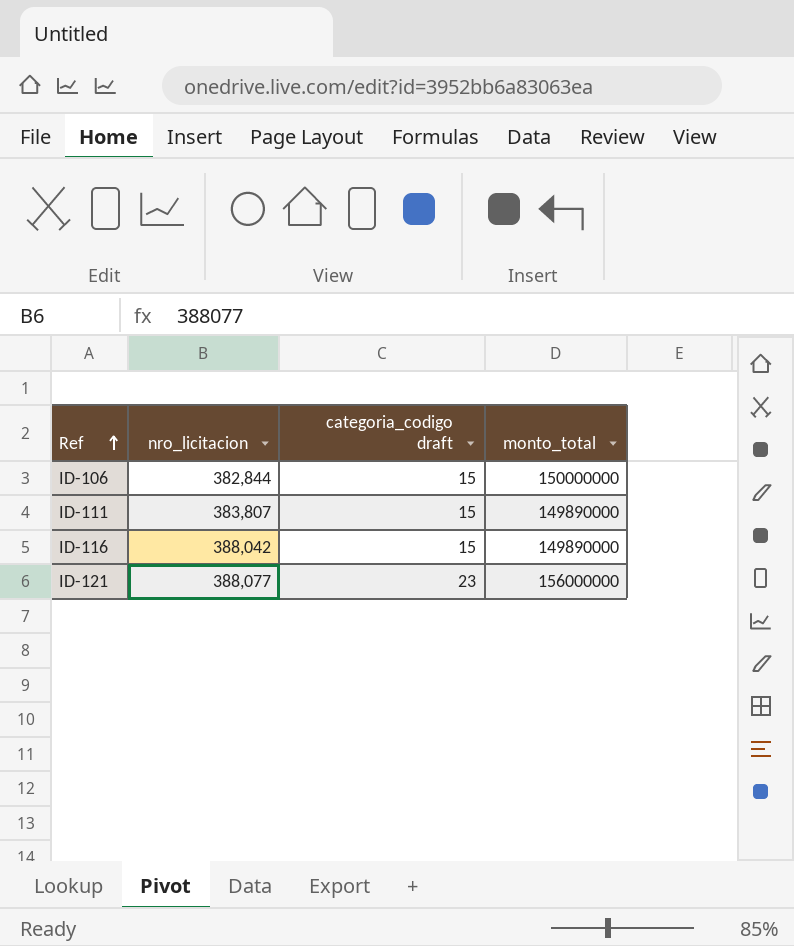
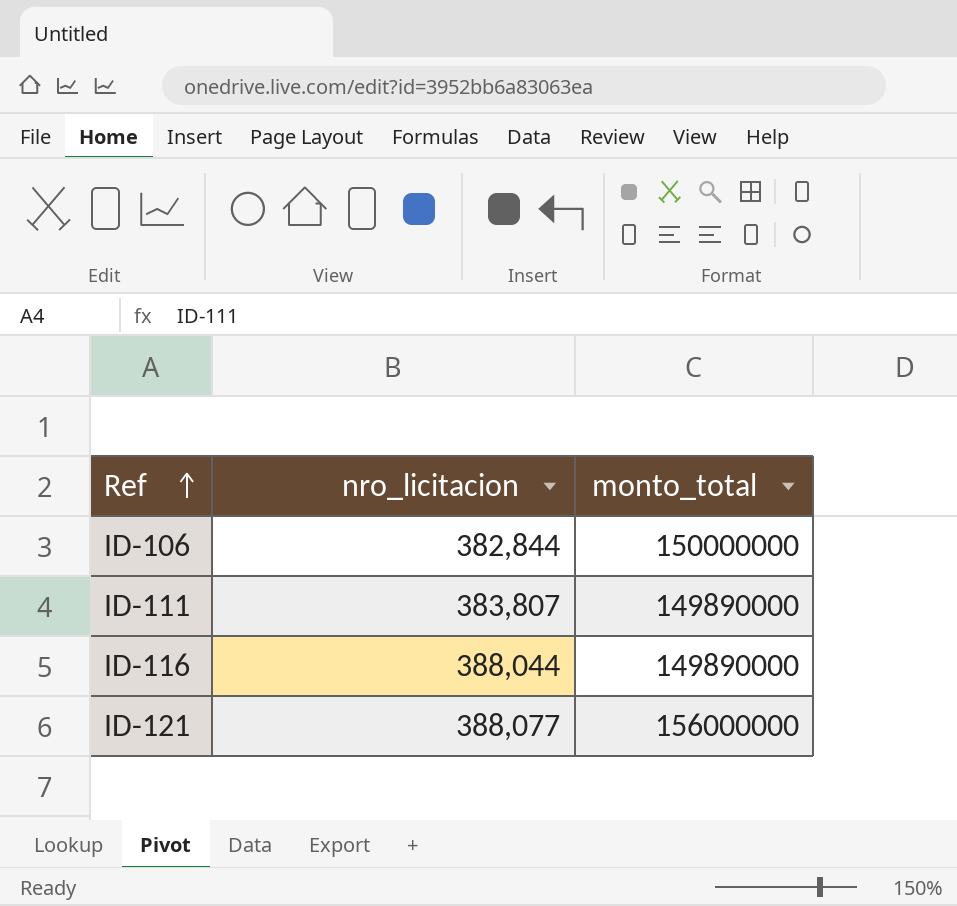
column categoria_codigo draft | position: 3 -> none
ID-116 | nro_licitacion: 388,042 -> 388,044

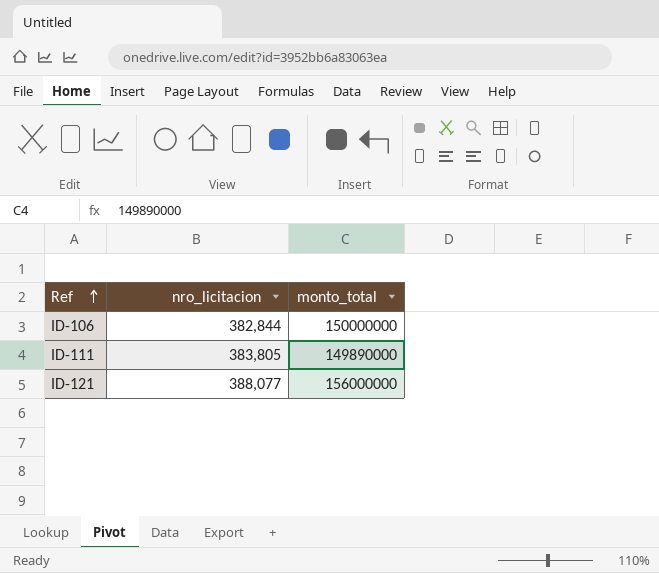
row ID-116: 388,044 | 149890000 -> none
ID-111 | nro_licitacion: 383,807 -> 383,805

